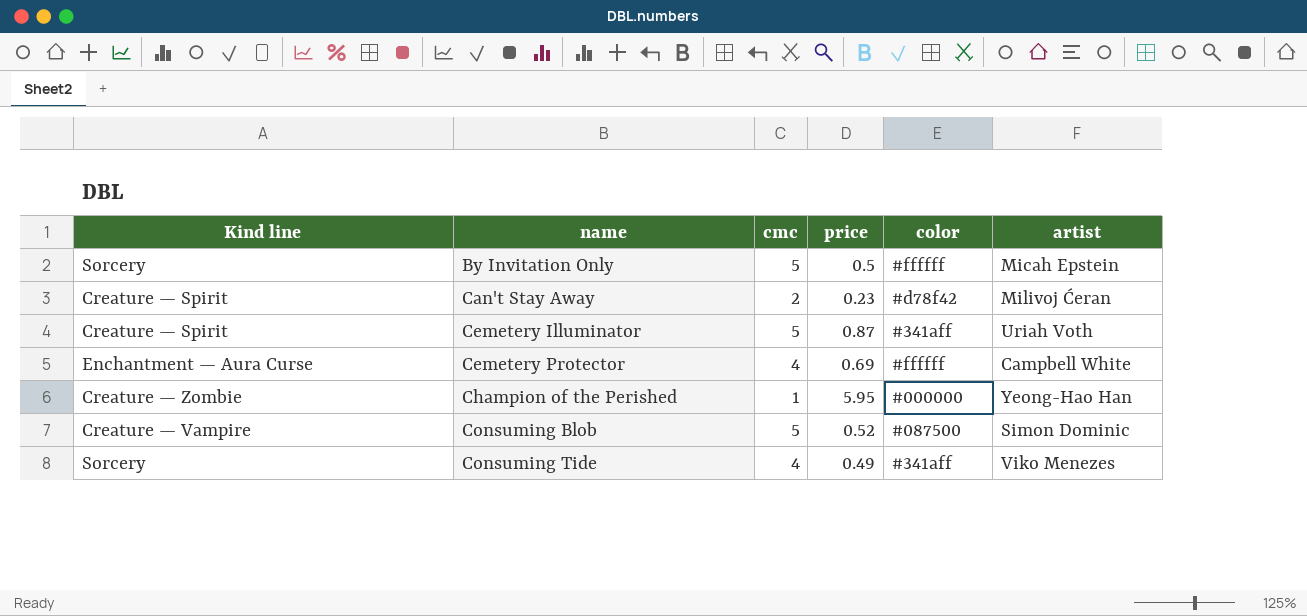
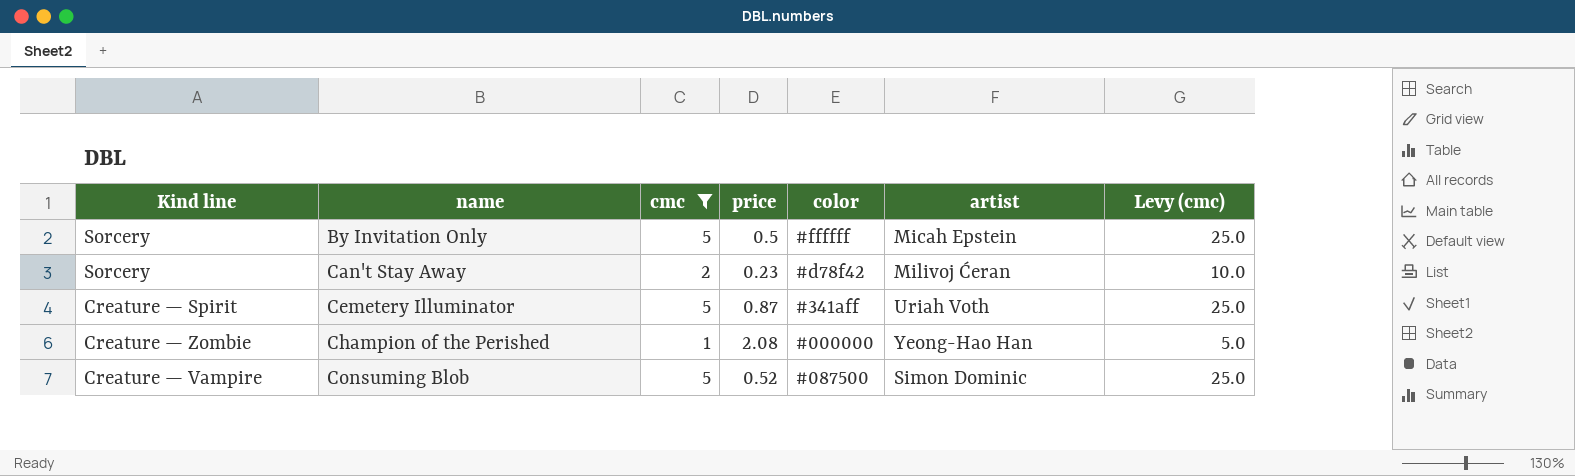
filter: none -> cmc != 4
column Levy (cmc) | formula: none -> [cmc] * 5
Can't Stay Away | Kind line: Creature — Spirit -> Sorcery
Champion of the Perished | price: 5.95 -> 2.08

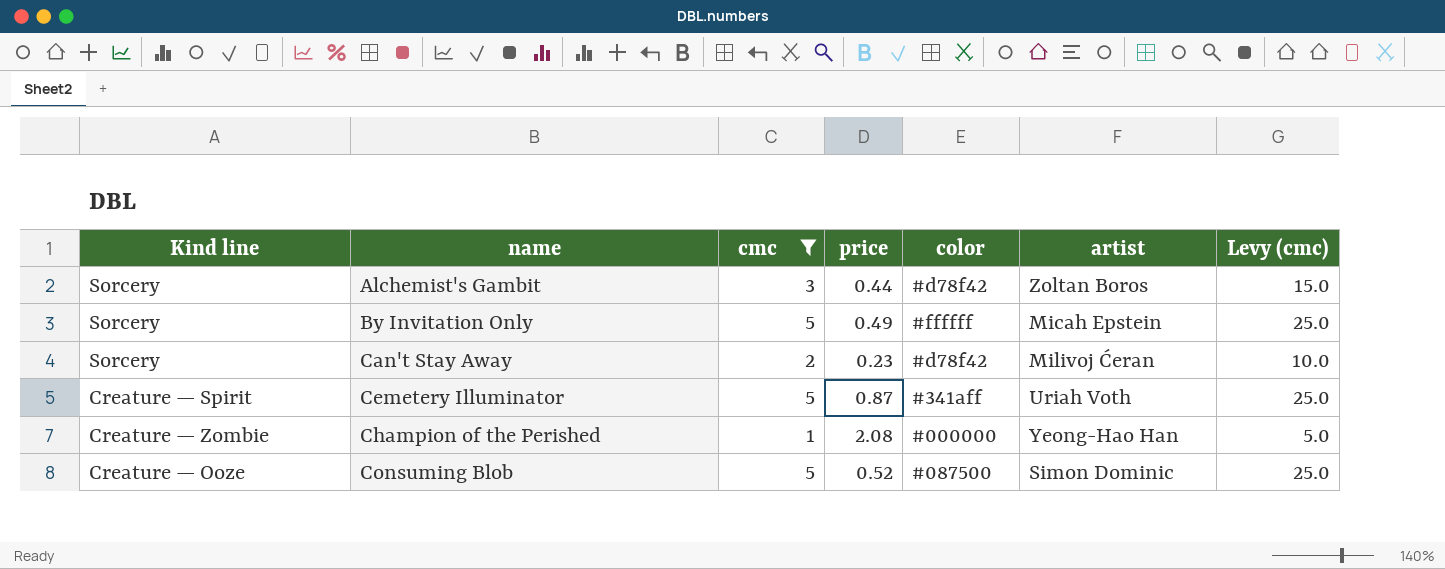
row Alchemist's Gambit: none -> Sorcery | 3 | 0.44 | #d78f42 | Zoltan Boros | 15.0
By Invitation Only | price: 0.5 -> 0.49
Consuming Blob | Kind line: Creature — Vampire -> Creature — Ooze

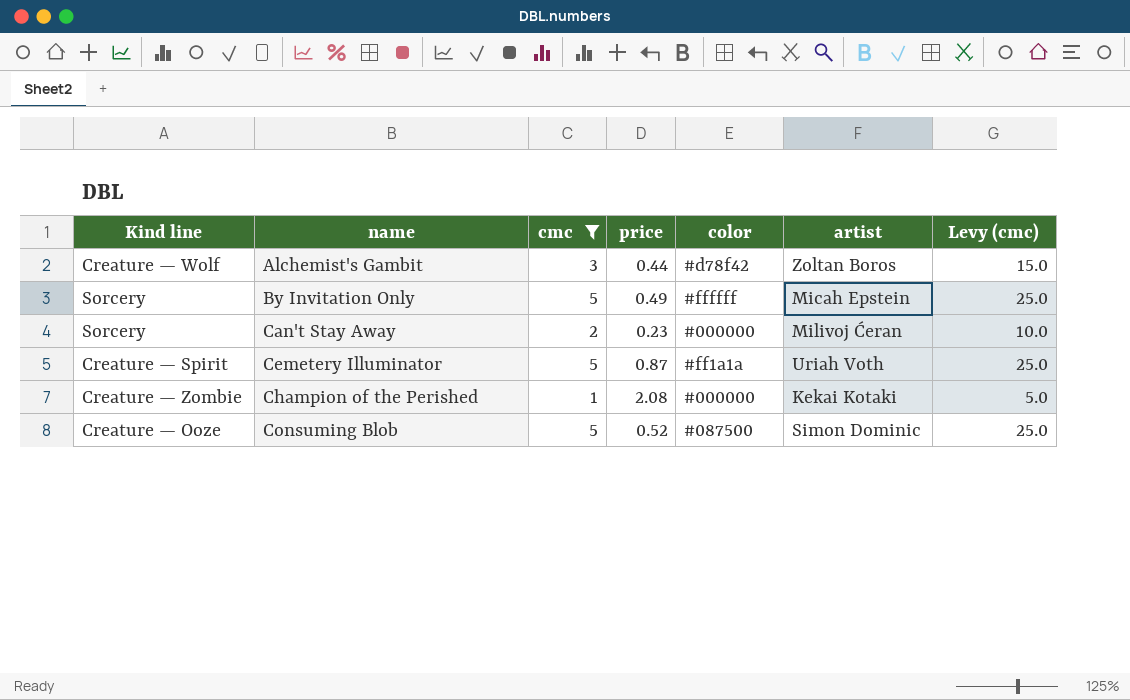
Alchemist's Gambit | Kind line: Sorcery -> Creature — Wolf
Can't Stay Away | color: #d78f42 -> #000000
Cemetery Illuminator | color: #341aff -> #ff1a1a
Champion of the Perished | artist: Yeong-Hao Han -> Kekai Kotaki

